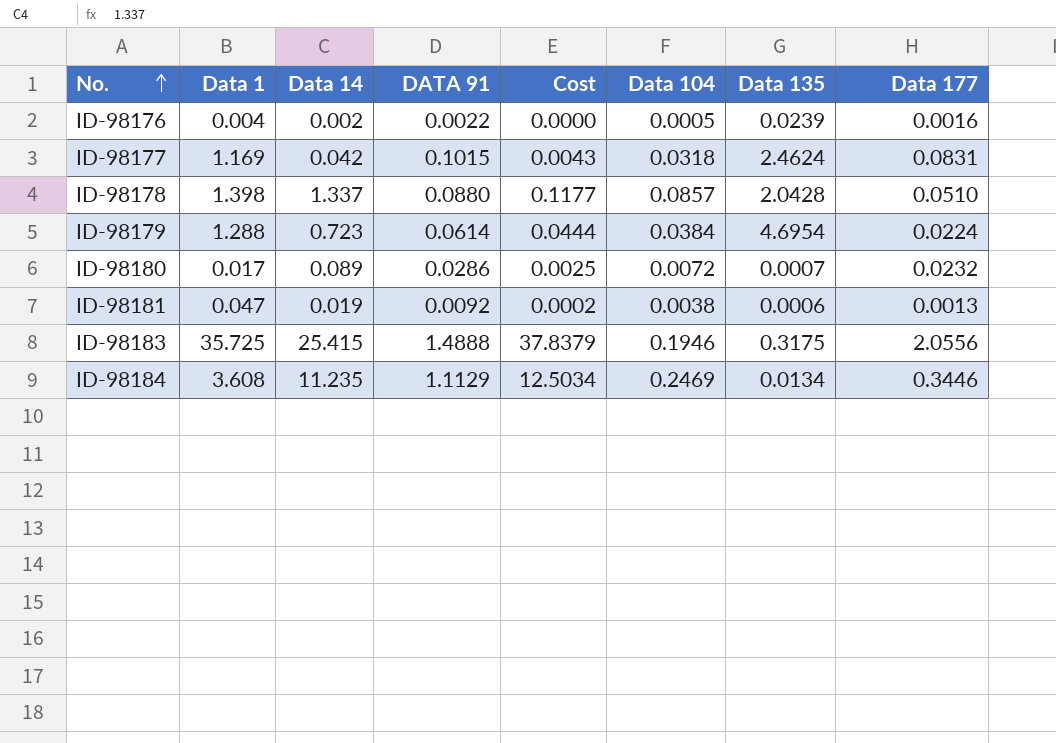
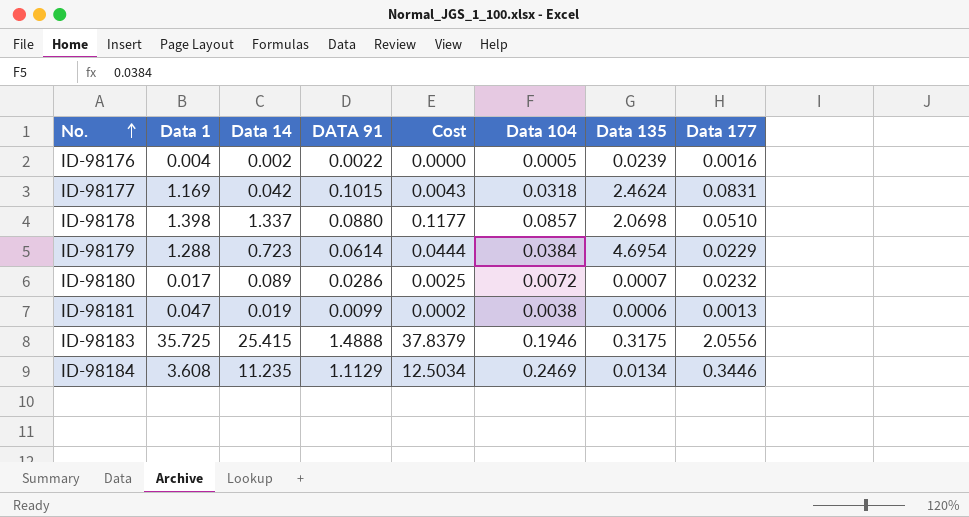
ID-98178 | Data 135: 2.0428 -> 2.0698
ID-98179 | Data 177: 0.0224 -> 0.0229
ID-98181 | DATA 91: 0.0092 -> 0.0099

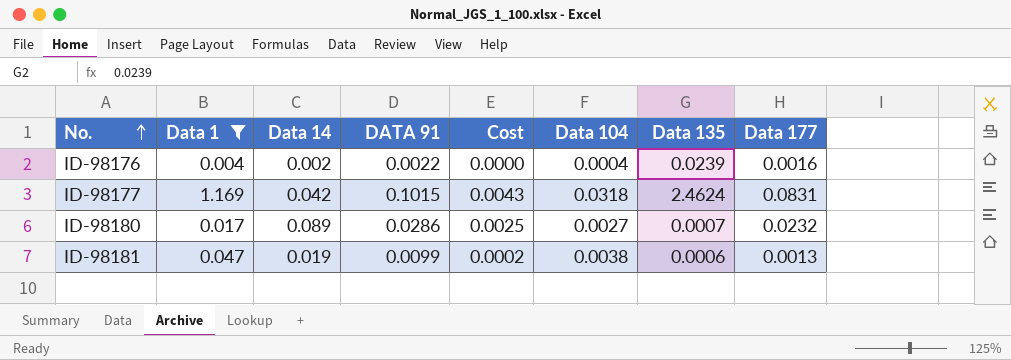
filter: none -> Data 1 <= 1.169
ID-98176 | Data 104: 0.0005 -> 0.0004
ID-98180 | Data 104: 0.0072 -> 0.0027

